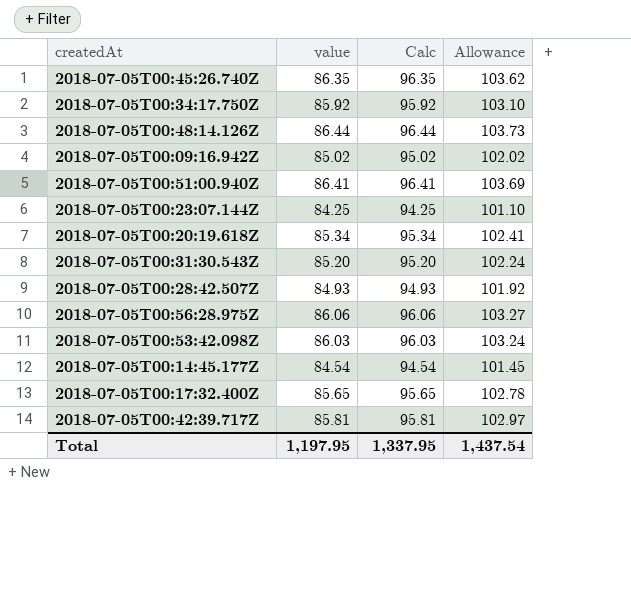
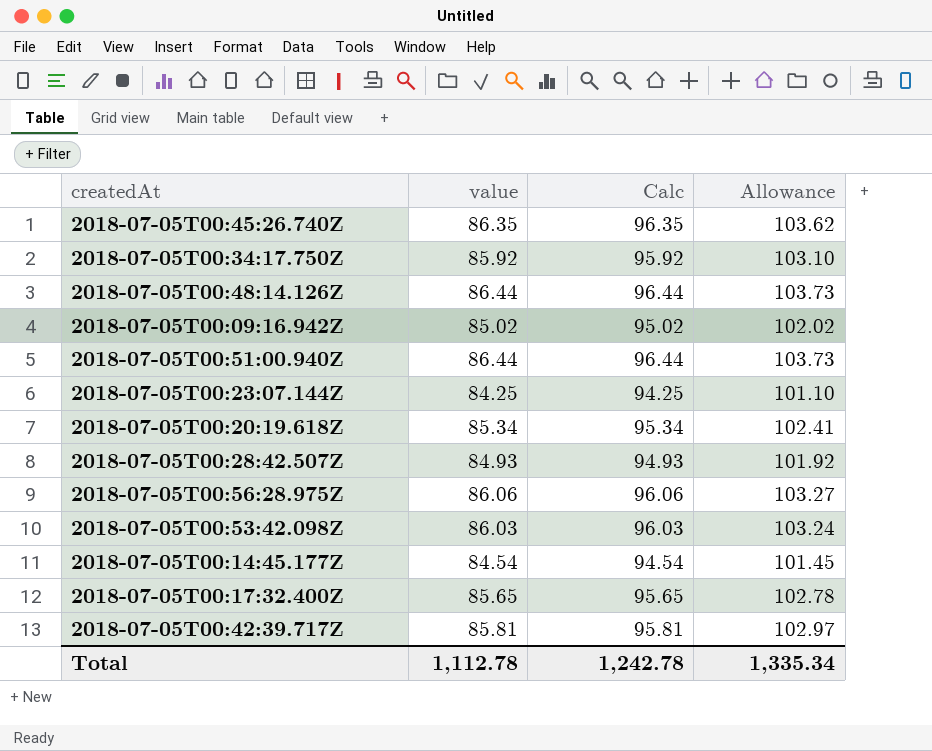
row 2018-07-05T00:31:30.543Z: 85.20 | 95.20 | 102.24 -> none
2018-07-05T00:51:00.940Z | value: 86.41 -> 86.44
2018-07-05T00:51:00.940Z | Calc: 96.41 -> 96.44
2018-07-05T00:51:00.940Z | Allowance: 103.69 -> 103.73
Total | value: 1,197.95 -> 1,112.78
Total | Calc: 1,337.95 -> 1,242.78
Total | Allowance: 1,437.54 -> 1,335.34

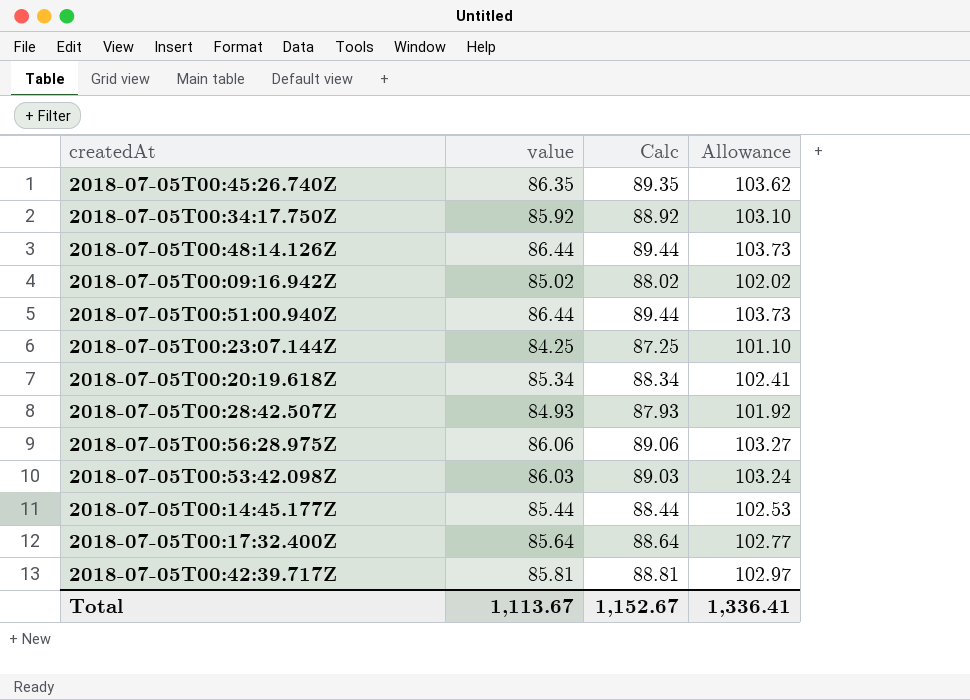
column Calc | formula: [value] + 10 -> [value] + 3
2018-07-05T00:14:45.177Z | value: 84.54 -> 85.44
2018-07-05T00:14:45.177Z | Allowance: 101.45 -> 102.53
2018-07-05T00:17:32.400Z | value: 85.65 -> 85.64
2018-07-05T00:17:32.400Z | Allowance: 102.78 -> 102.77
Total | value: 1,112.78 -> 1,113.67
Total | Calc: 1,242.78 -> 1,152.67
Total | Allowance: 1,335.34 -> 1,336.41

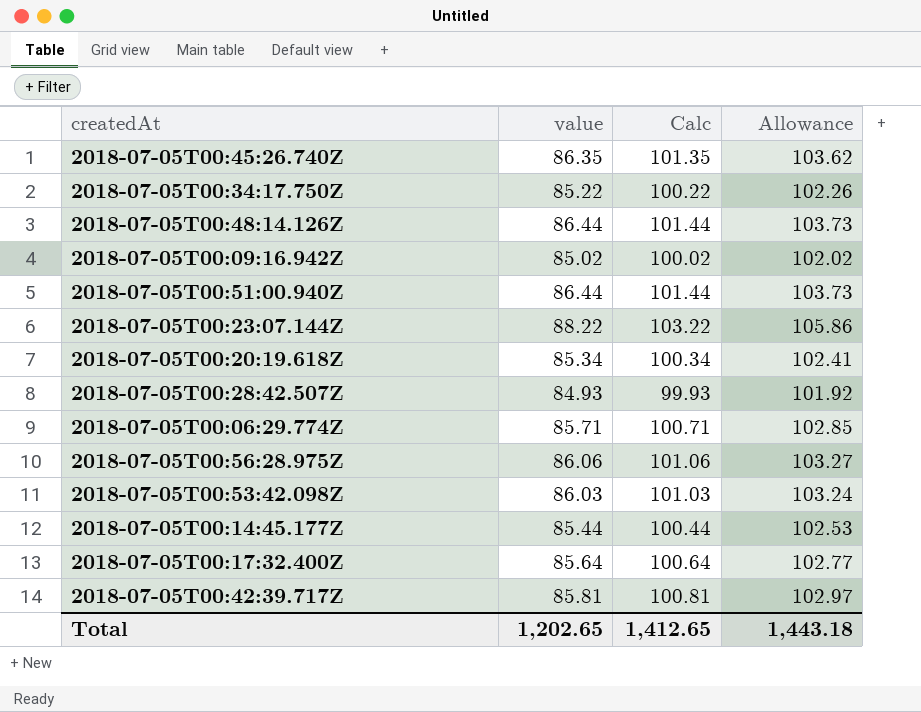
column Calc | formula: [value] + 3 -> [value] + 15
2018-07-05T00:34:17.750Z | value: 85.92 -> 85.22
2018-07-05T00:34:17.750Z | Allowance: 103.10 -> 102.26
2018-07-05T00:23:07.144Z | value: 84.25 -> 88.22
2018-07-05T00:23:07.144Z | Allowance: 101.10 -> 105.86
row 2018-07-05T00:06:29.774Z: none -> 85.71 | 100.71 | 102.85
Total | value: 1,113.67 -> 1,202.65
Total | Calc: 1,152.67 -> 1,412.65
Total | Allowance: 1,336.41 -> 1,443.18

